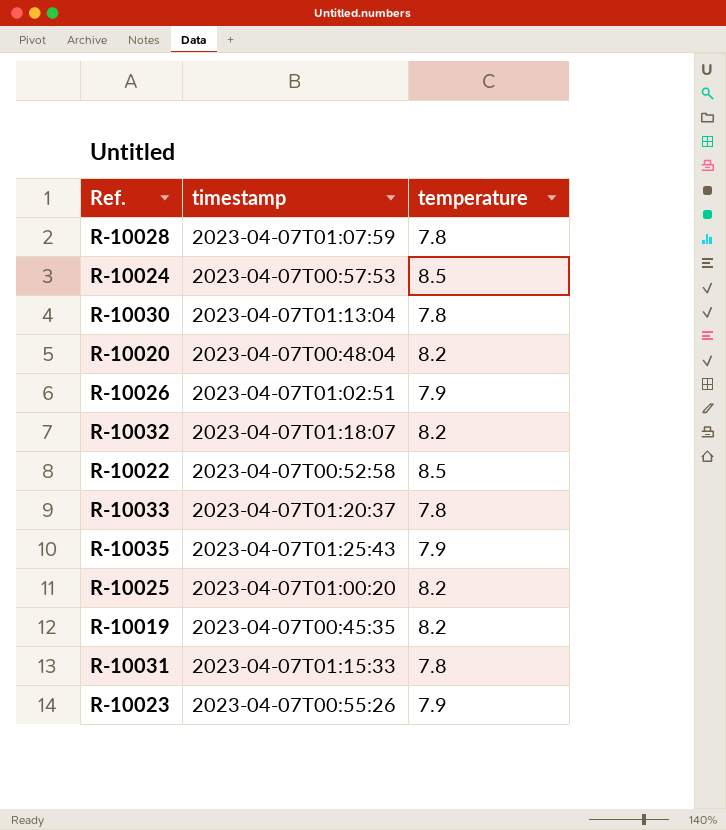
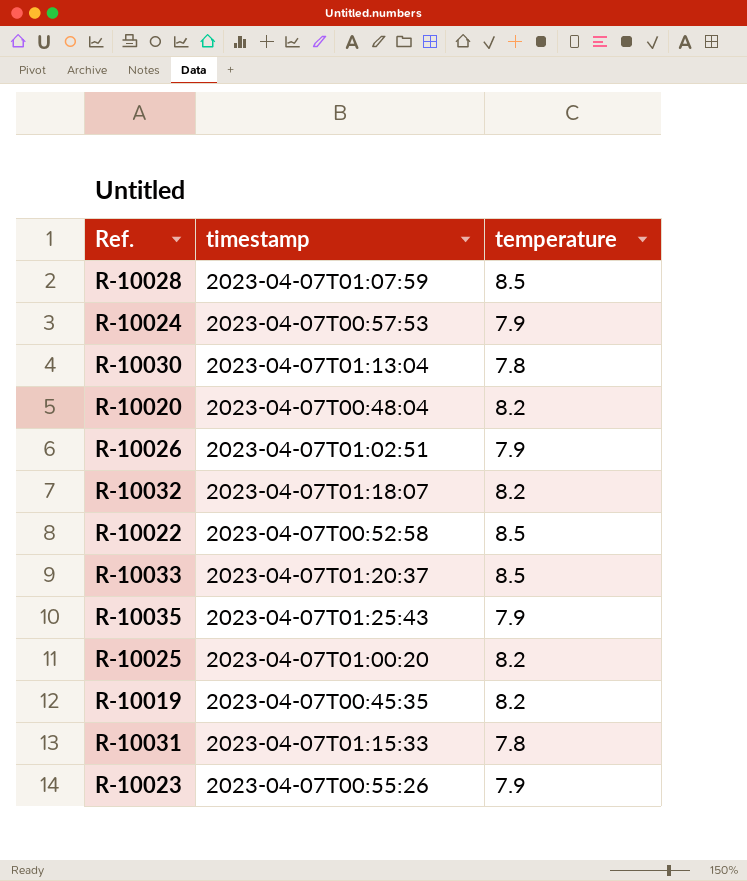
R-10028 | temperature: 7.8 -> 8.5
R-10024 | temperature: 8.5 -> 7.9
R-10033 | temperature: 7.8 -> 8.5

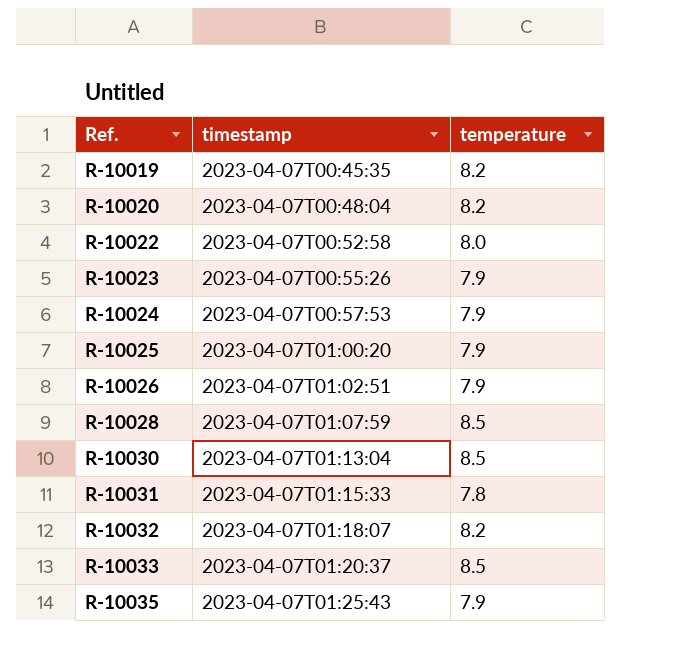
row order: none -> Ref. ascending
R-10022 | temperature: 8.5 -> 8.0
R-10025 | temperature: 8.2 -> 7.9
R-10030 | temperature: 7.8 -> 8.5

